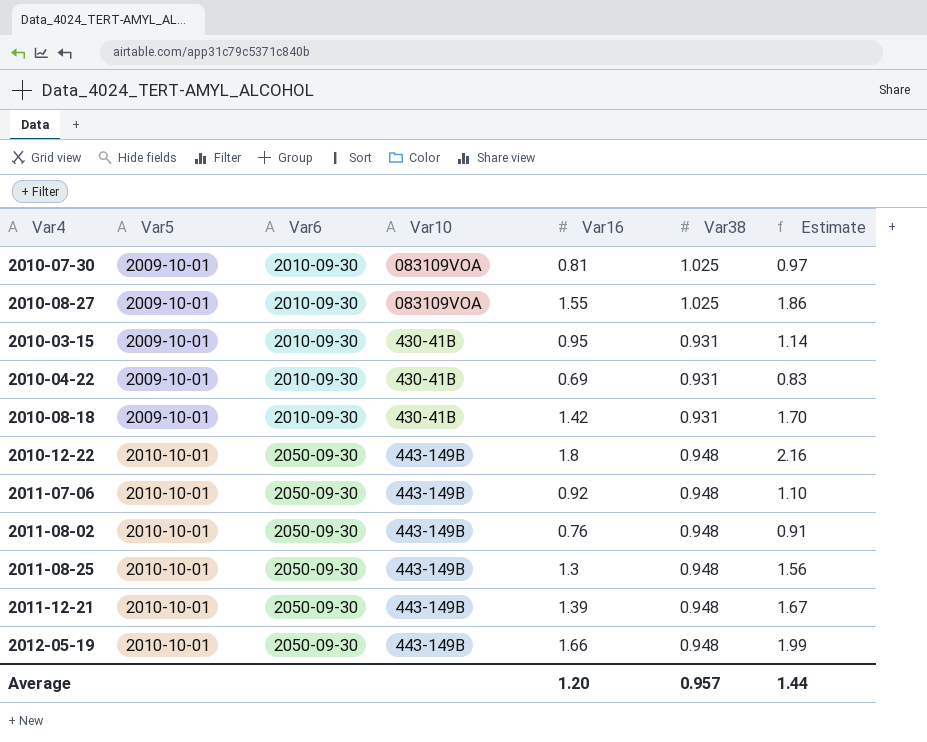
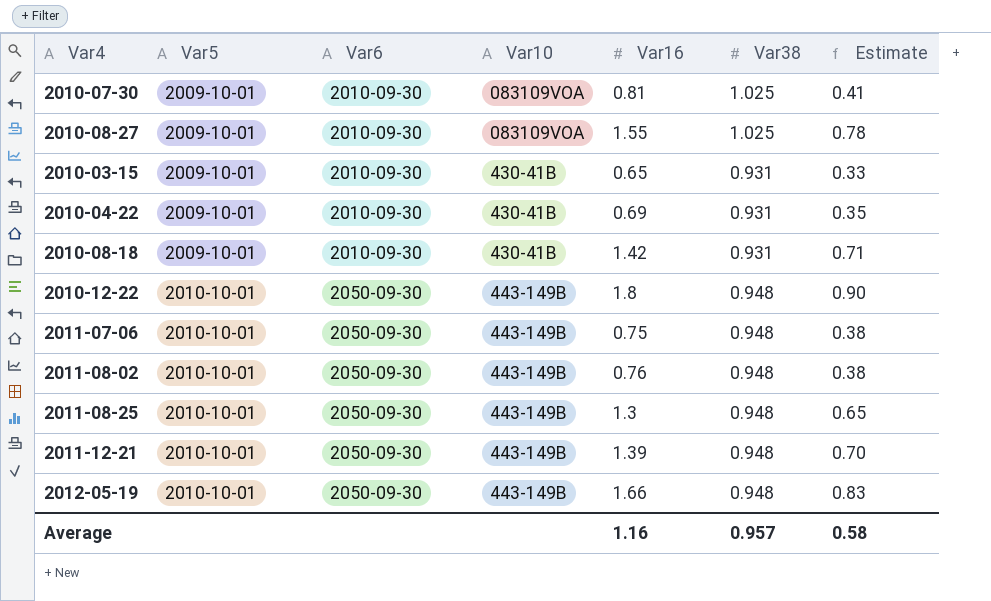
column Estimate | formula: [Var16] * 1.2 -> [Var16] * 0.5
2010-03-15 | Var16: 0.95 -> 0.65
2011-07-06 | Var16: 0.92 -> 0.75
Average | Var16: 1.20 -> 1.16
Average | Estimate: 1.44 -> 0.58

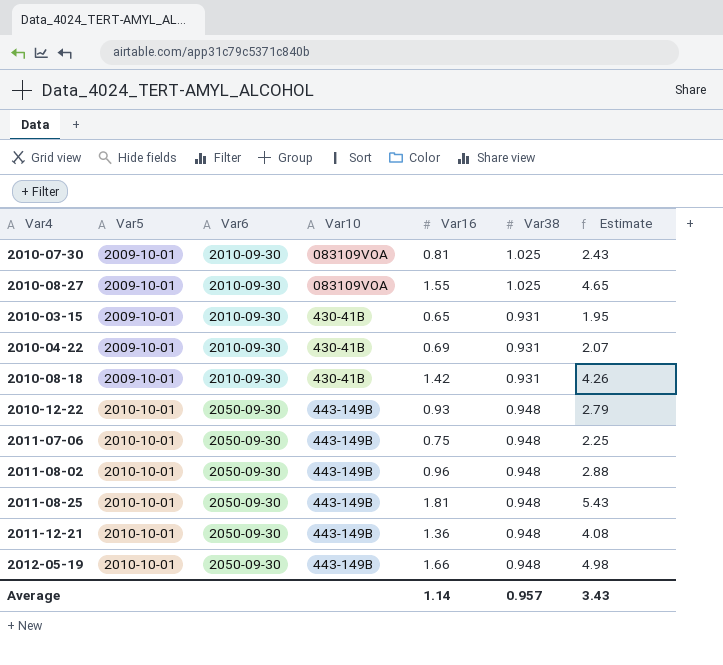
column Estimate | formula: [Var16] * 0.5 -> [Var16] * 3
2010-12-22 | Var16: 1.8 -> 0.93
2011-08-02 | Var16: 0.76 -> 0.96
2011-08-25 | Var16: 1.3 -> 1.81
2011-12-21 | Var16: 1.39 -> 1.36
Average | Var16: 1.16 -> 1.14
Average | Estimate: 0.58 -> 3.43

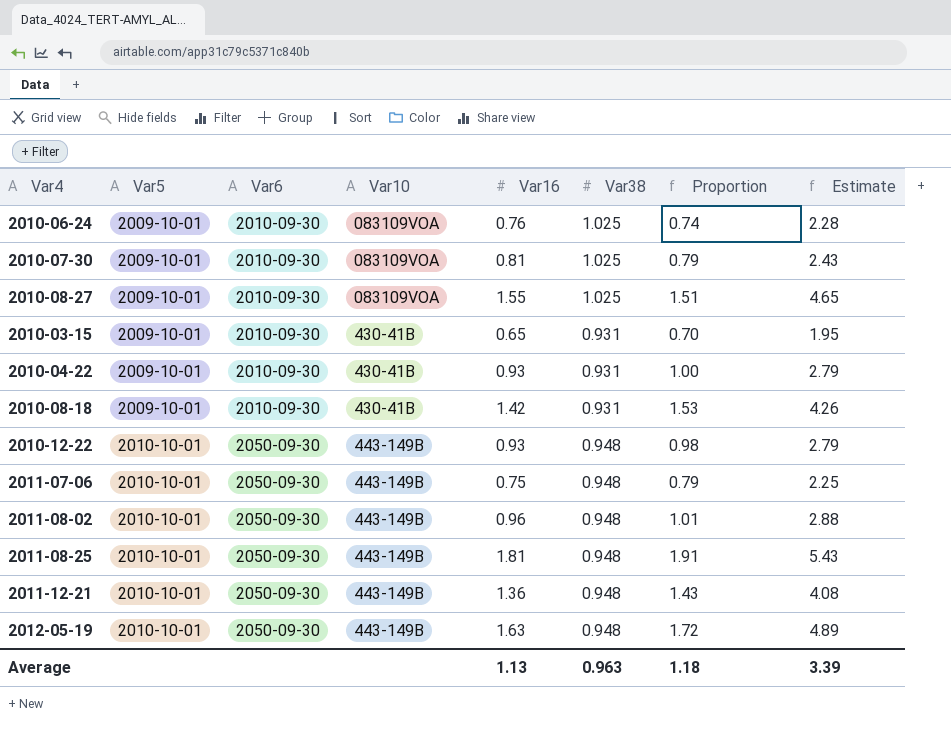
column Proportion | formula: none -> [Var16] / [Var38]
row 2010-06-24: none -> 2009-10-01 | 2010-09-30 | 083109VOA | 0.76 | 1.025 | 0.74 | 2.28
2010-04-22 | Var16: 0.69 -> 0.93
2010-04-22 | Estimate: 2.07 -> 2.79
2012-05-19 | Var16: 1.66 -> 1.63
2012-05-19 | Estimate: 4.98 -> 4.89
Average | Var16: 1.14 -> 1.13
Average | Var38: 0.957 -> 0.963
Average | Estimate: 3.43 -> 3.39

